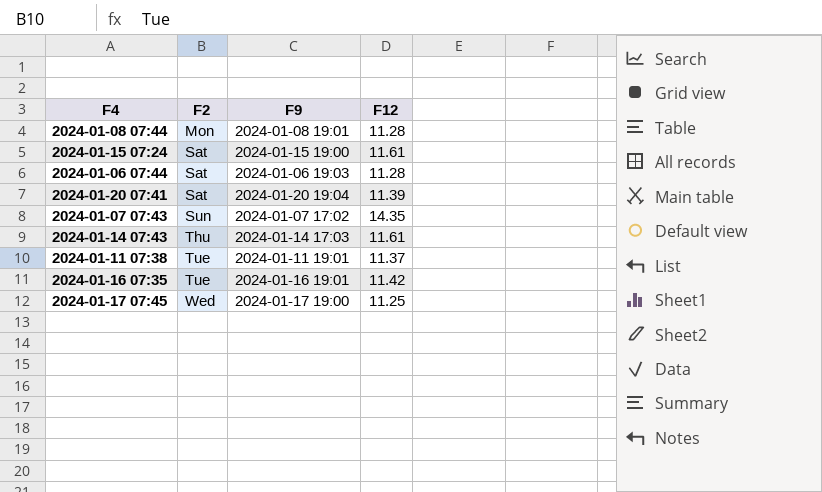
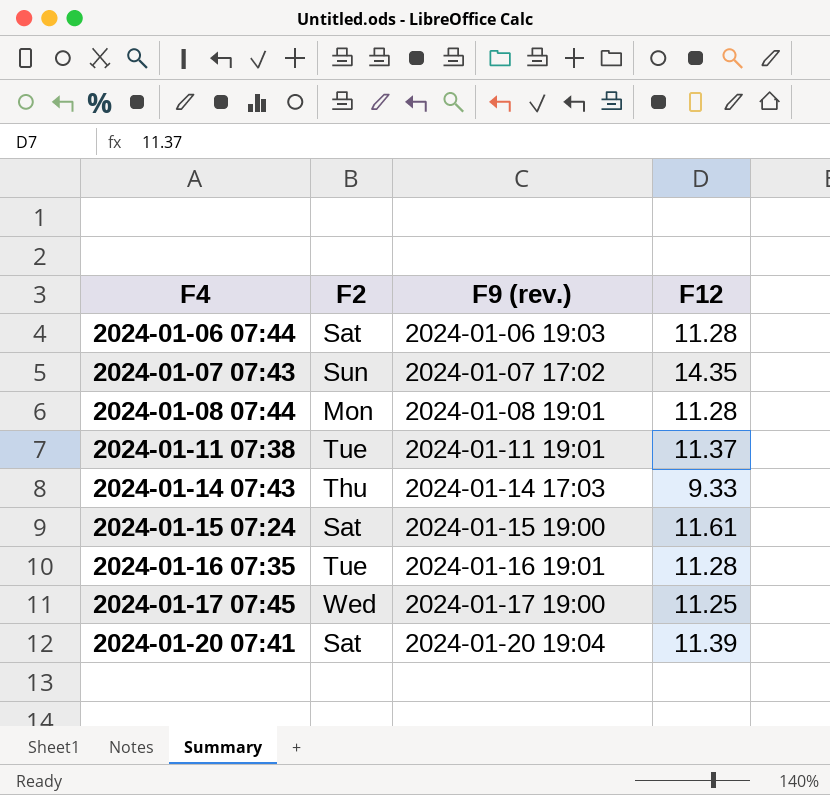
row order: F2 ascending -> F4 ascending
column name: F9 -> F9 (rev.)
2024-01-14 07:43 | F12: 11.61 -> 9.33
2024-01-16 07:35 | F12: 11.42 -> 11.28

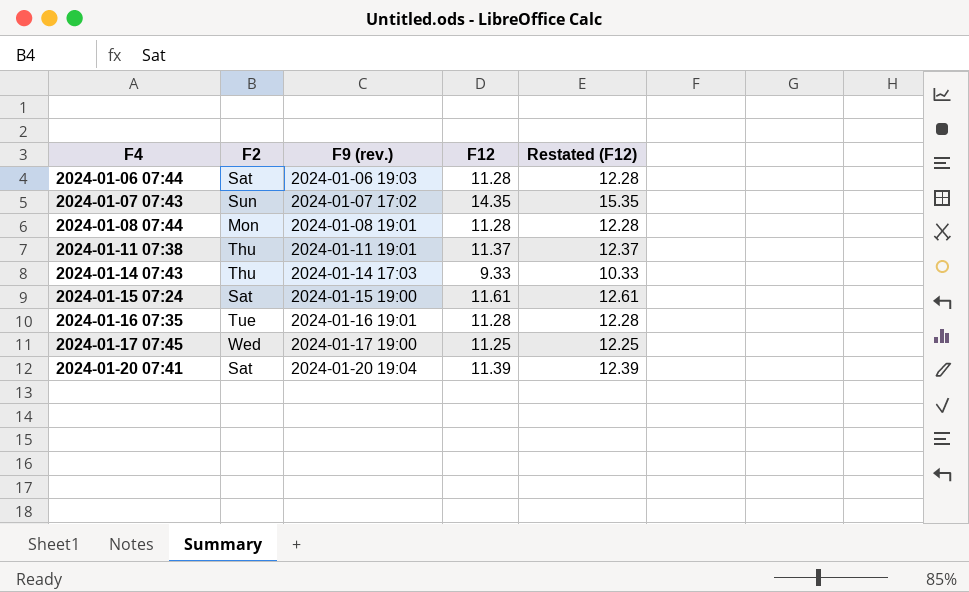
column Restated (F12) | formula: none -> [F12] + 1
2024-01-11 07:38 | F2: Tue -> Thu

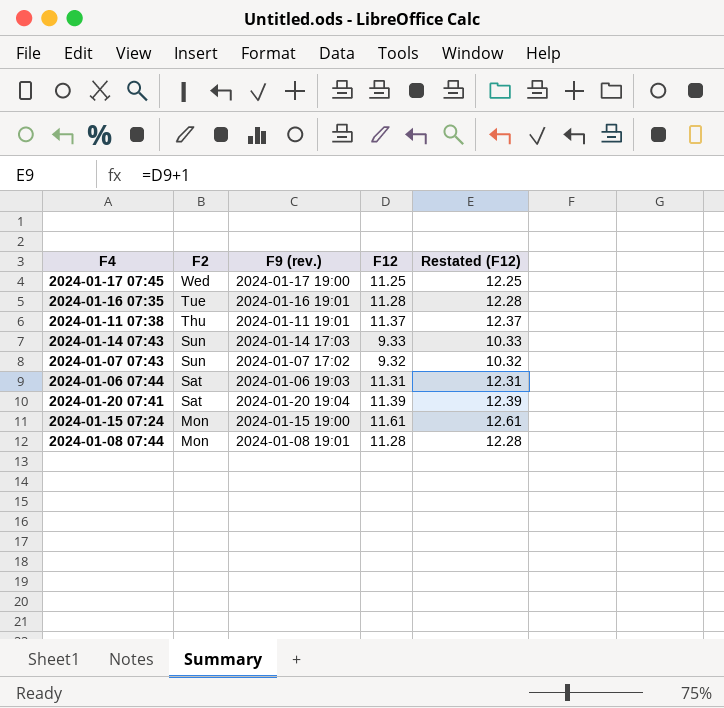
row order: F4 ascending -> F2 descending
2024-01-14 07:43 | F2: Thu -> Sun
2024-01-07 07:43 | F12: 14.35 -> 9.32
2024-01-07 07:43 | Restated (F12): 15.35 -> 10.32
2024-01-06 07:44 | F12: 11.28 -> 11.31
2024-01-06 07:44 | Restated (F12): 12.28 -> 12.31
2024-01-15 07:24 | F2: Sat -> Mon

